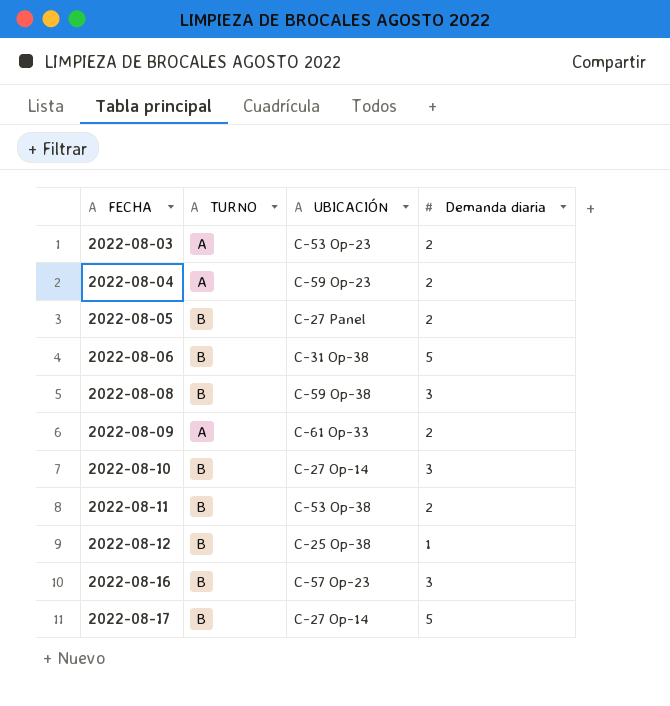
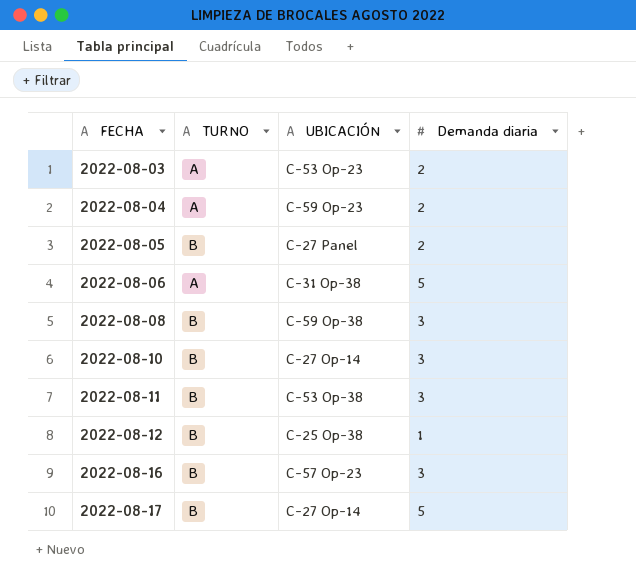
row 2022-08-09: A | C-61 Op-33 | 2 -> none
2022-08-06 | TURNO: B -> A
2022-08-11 | Demanda diaria: 2 -> 3

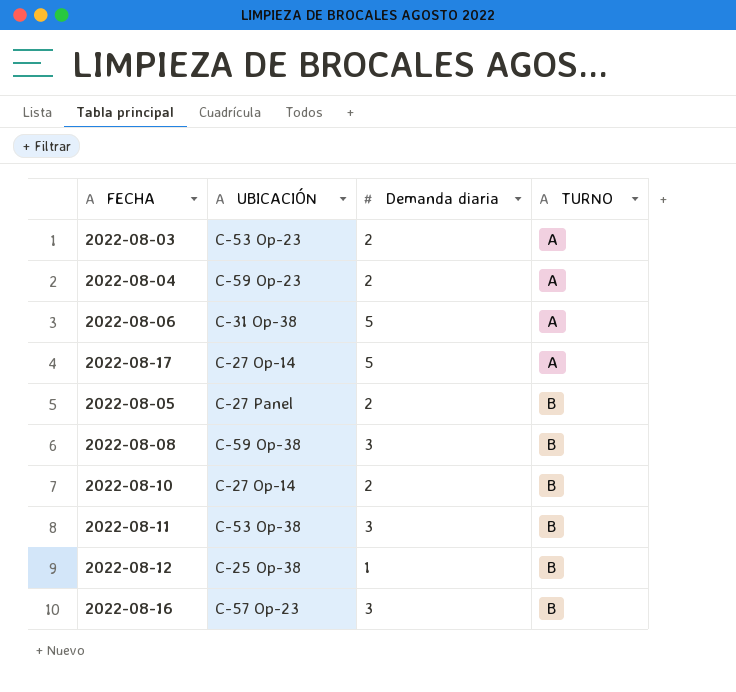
row order: FECHA ascending -> TURNO ascending
column TURNO | position: 2 -> 4
2022-08-17 | TURNO: B -> A
2022-08-10 | Demanda diaria: 3 -> 2

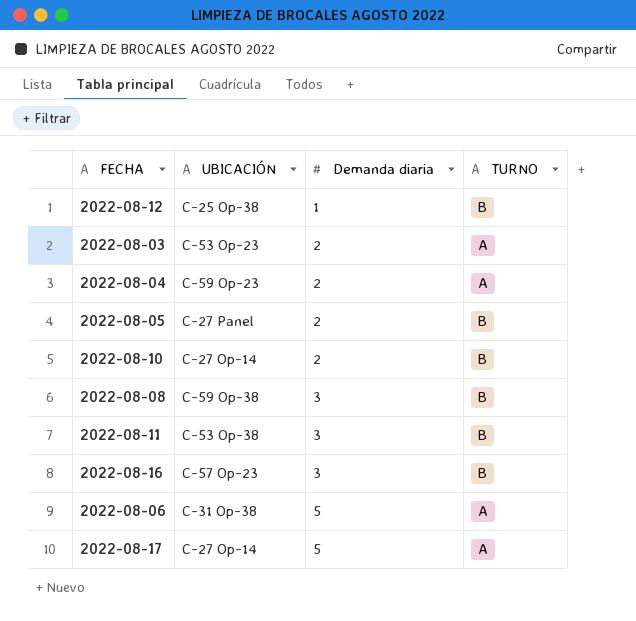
row order: TURNO ascending -> Demanda diaria ascending

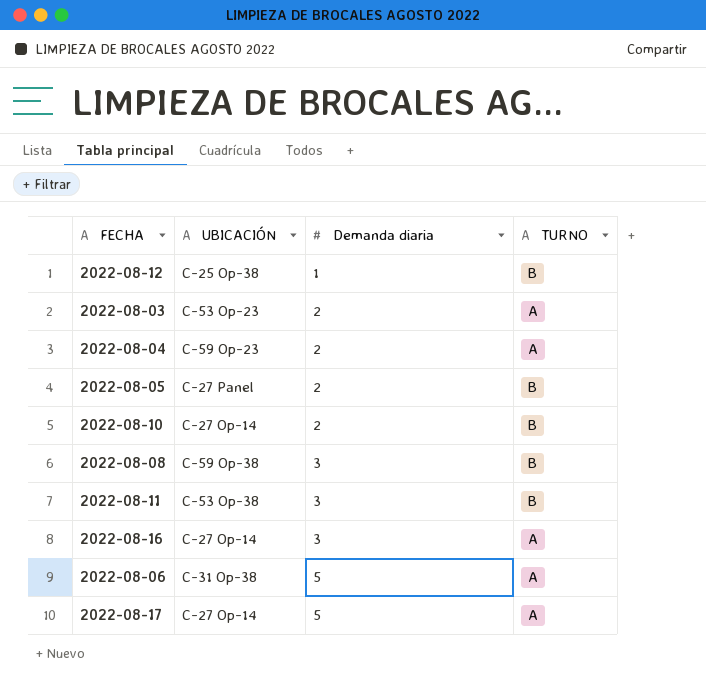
2022-08-16 | UBICACIÓN: C-57 Op-23 -> C-27 Op-14
2022-08-16 | TURNO: B -> A

